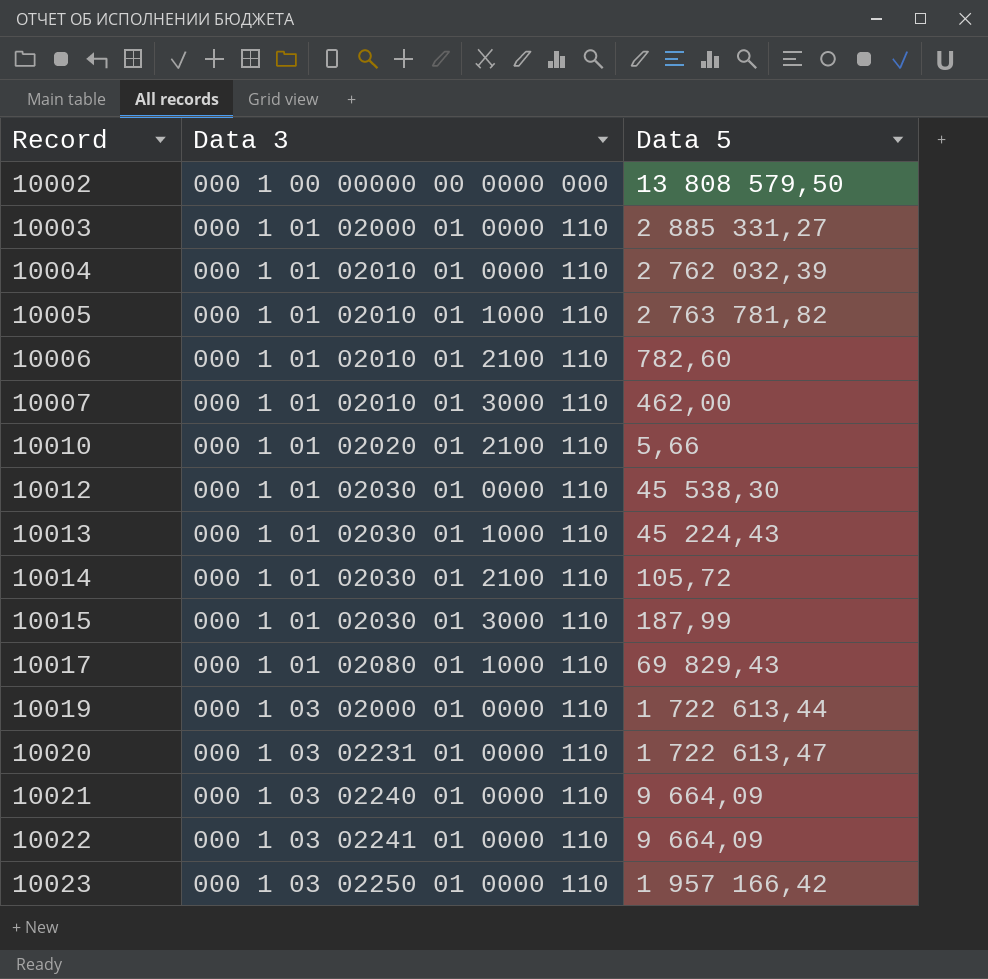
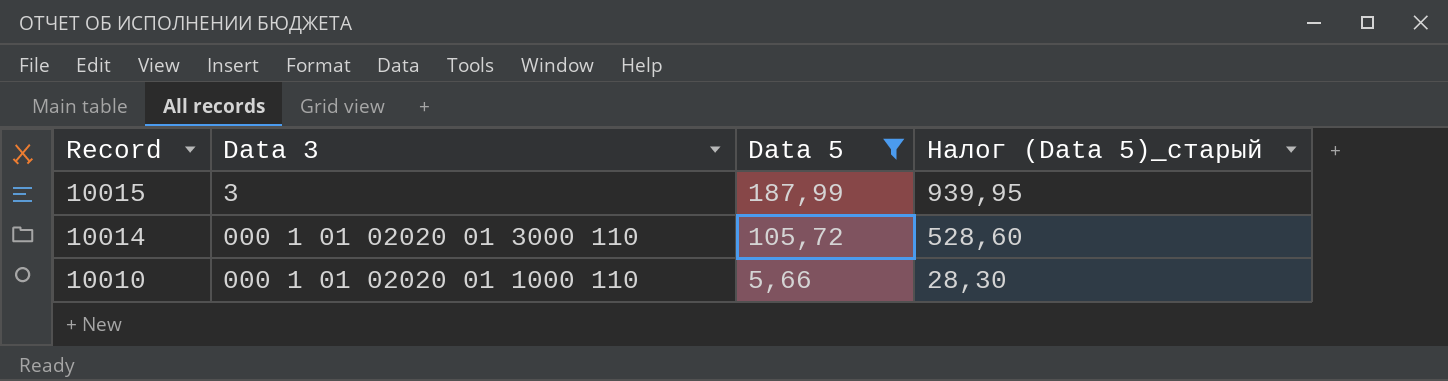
filter: none -> Data 5 <= 187,99
row order: Record ascending -> Record descending
column Налог (Data 5)_старый | formula: none -> [Data 5] * 5
10015 | Data 3: 000 1 01 02030 01 3000 110 -> 3
10014 | Data 3: 000 1 01 02030 01 2100 110 -> 000 1 01 02020 01 3000 110
10010 | Data 3: 000 1 01 02020 01 2100 110 -> 000 1 01 02020 01 1000 110

